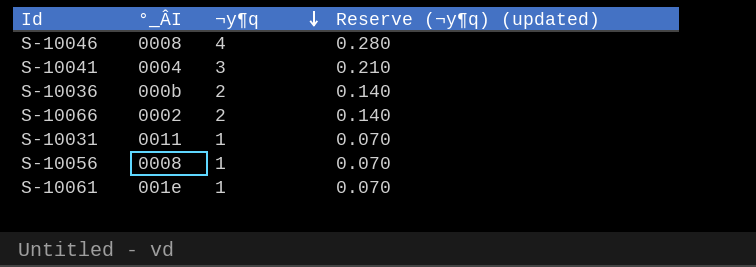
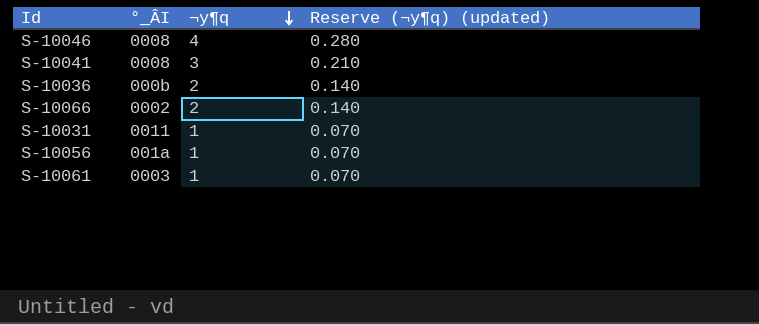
S-10041 | °_ÂI: 0004 -> 0008
S-10056 | °_ÂI: 0008 -> 001a
S-10061 | °_ÂI: 001e -> 0003

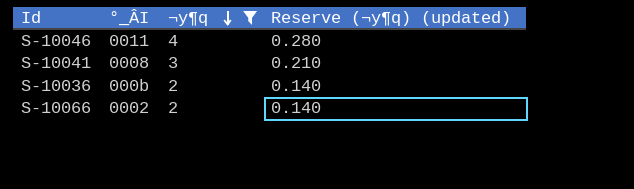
filter: none -> ¬y¶q != 1
S-10046 | °_ÂI: 0008 -> 0011

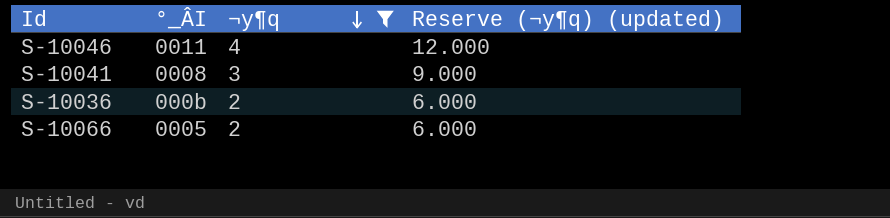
column Reserve (¬y¶q) (updated) | formula: [¬y¶q] * 0.07 -> [¬y¶q] * 3
S-10066 | °_ÂI: 0002 -> 0005

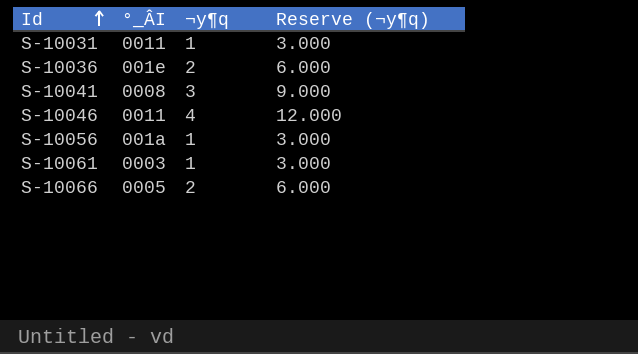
filter: ¬y¶q != 1 -> none
row order: ¬y¶q descending -> Id ascending
column name: Reserve (¬y¶q) (updated) -> Reserve (¬y¶q)
S-10036 | °_ÂI: 000b -> 001e

